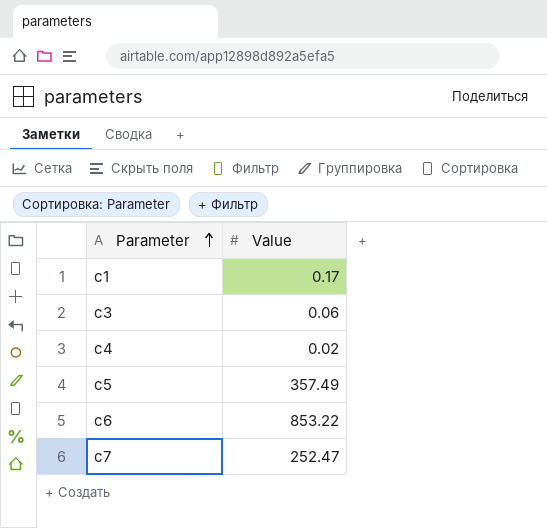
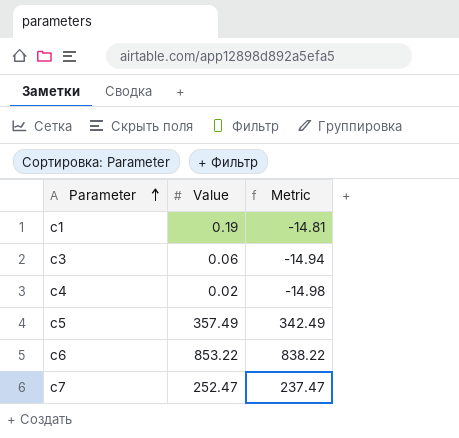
column Metric | formula: none -> [Value] - 15
c1 | Value: 0.17 -> 0.19

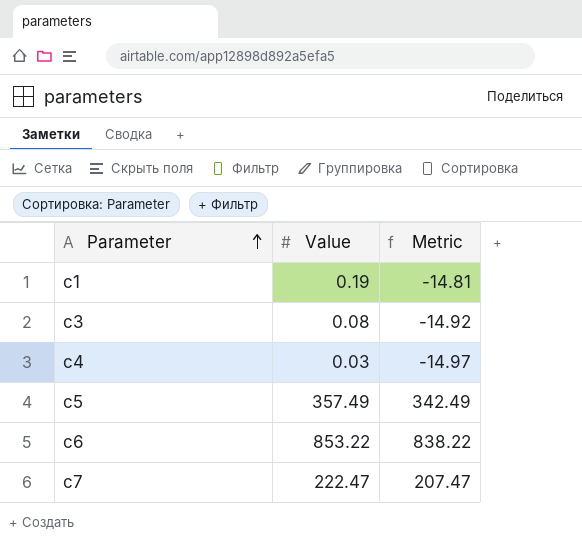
c3 | Value: 0.06 -> 0.08
c3 | Metric: -14.94 -> -14.92
c4 | Value: 0.02 -> 0.03
c4 | Metric: -14.98 -> -14.97
c7 | Value: 252.47 -> 222.47
c7 | Metric: 237.47 -> 207.47

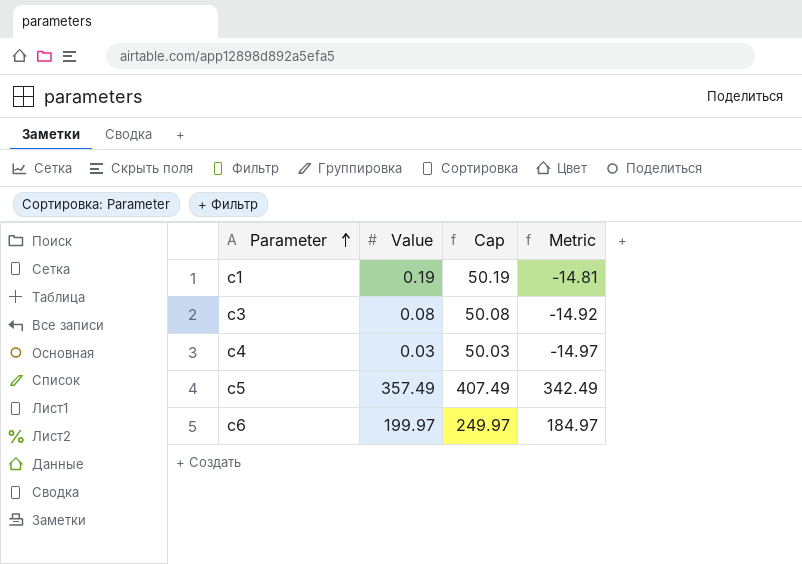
column Cap | formula: none -> [Value] + 50
row c7: 222.47 | 207.47 -> none
c6 | Value: 853.22 -> 199.97
c6 | Metric: 838.22 -> 184.97

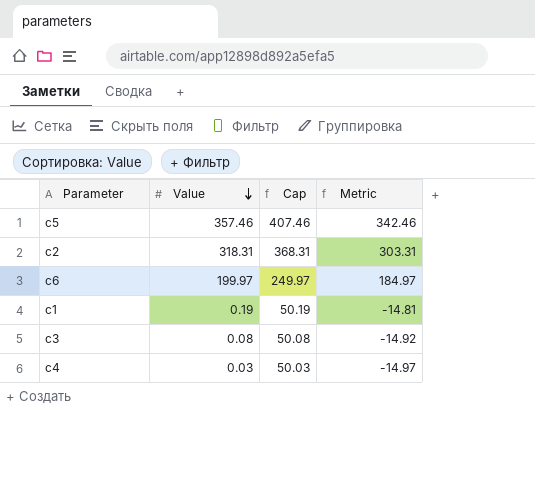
row order: Parameter ascending -> Value descending
c5 | Value: 357.49 -> 357.46
c5 | Cap: 407.49 -> 407.46
c5 | Metric: 342.49 -> 342.46
row c2: none -> 318.31 | 368.31 | 303.31

